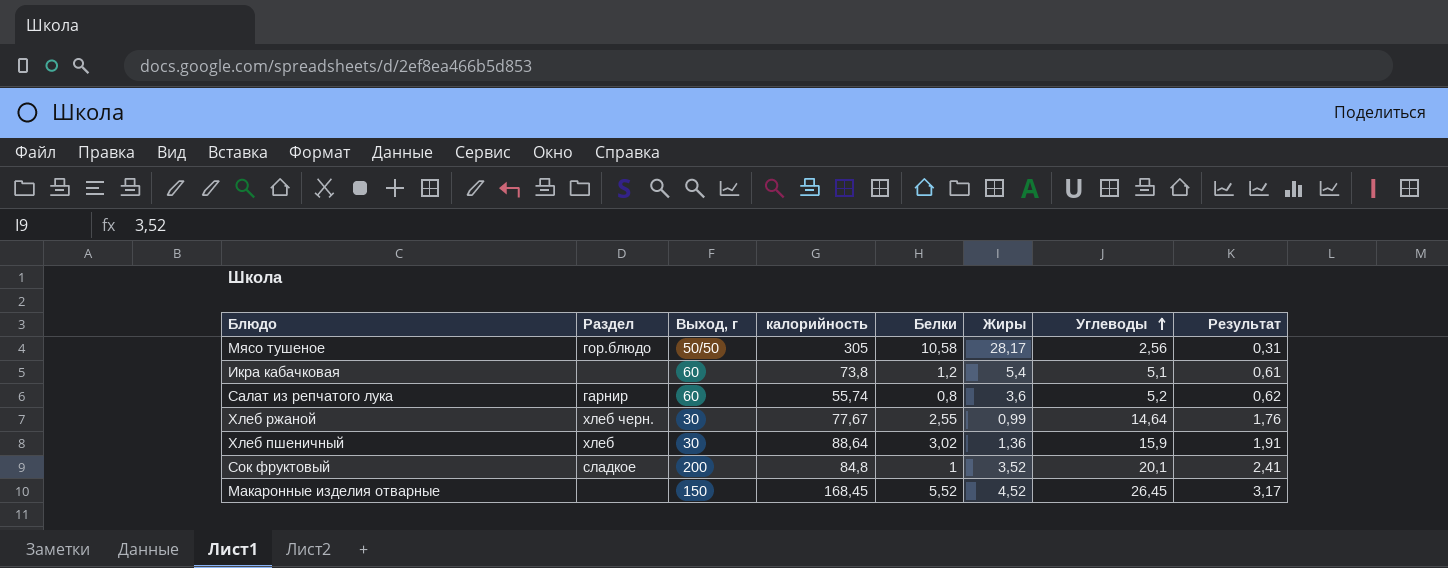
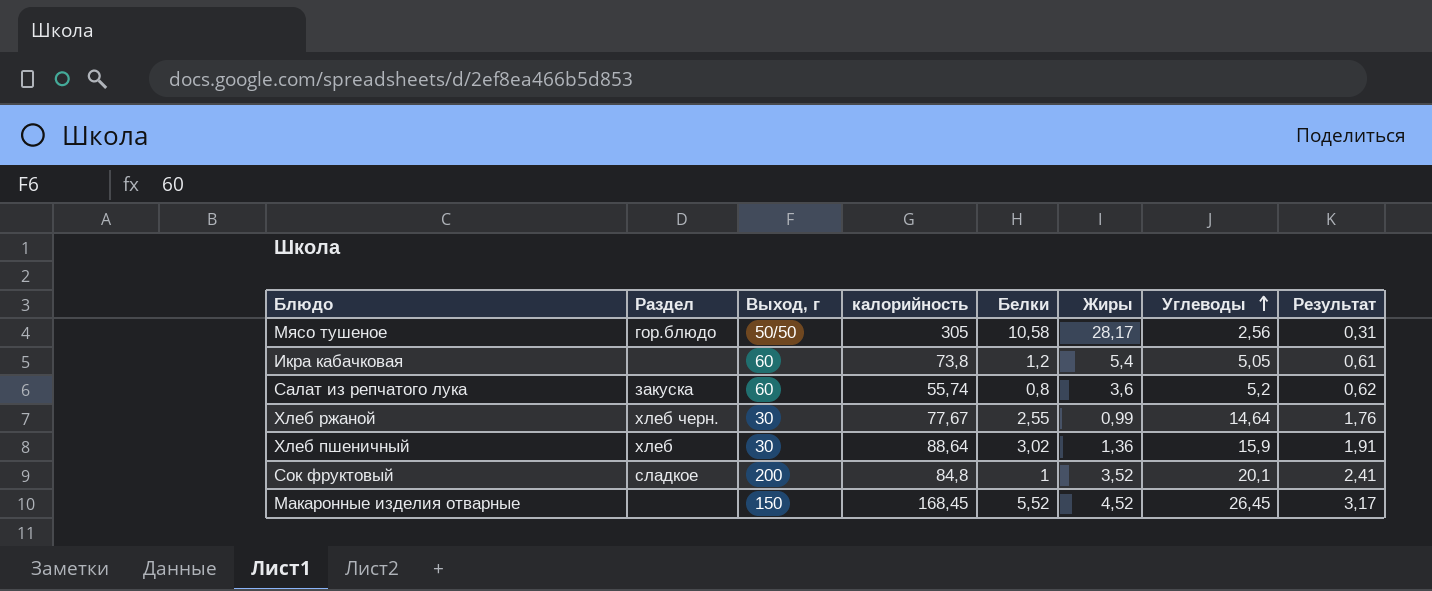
Икра кабачковая | Углеводы: 5,1 -> 5,05
Салат из репчатого лука | Раздел: гарнир -> закуска

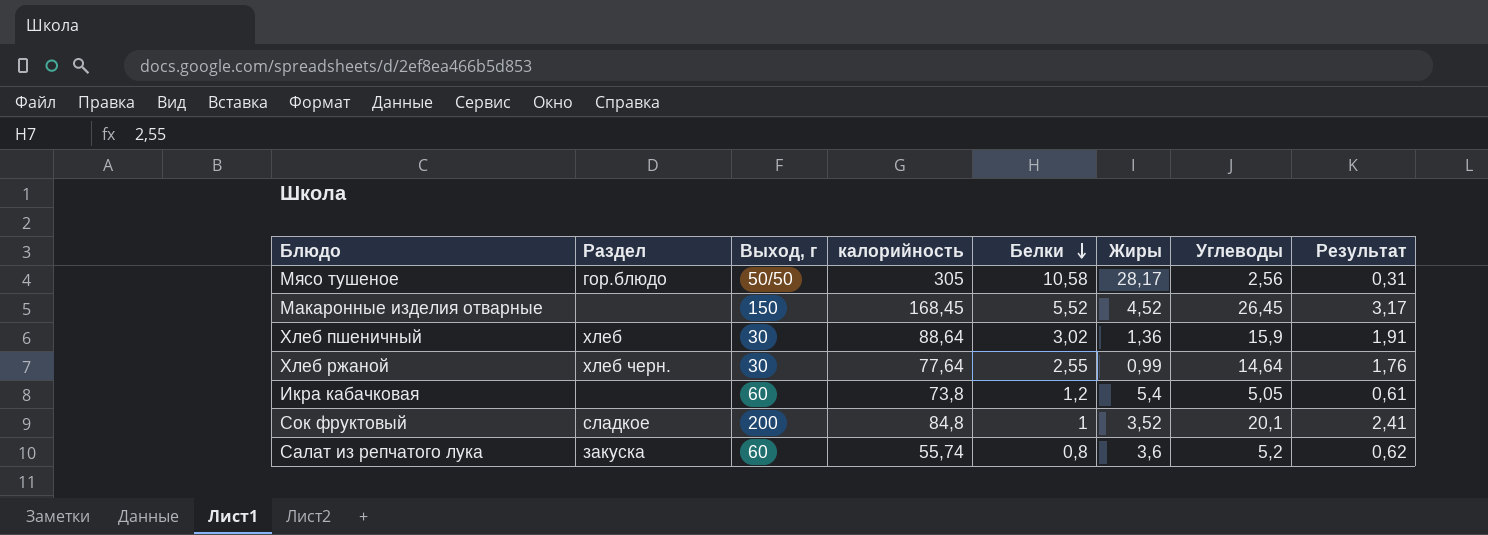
row order: Углеводы ascending -> Белки descending
Хлеб ржаной | калорийность: 77,67 -> 77,64

